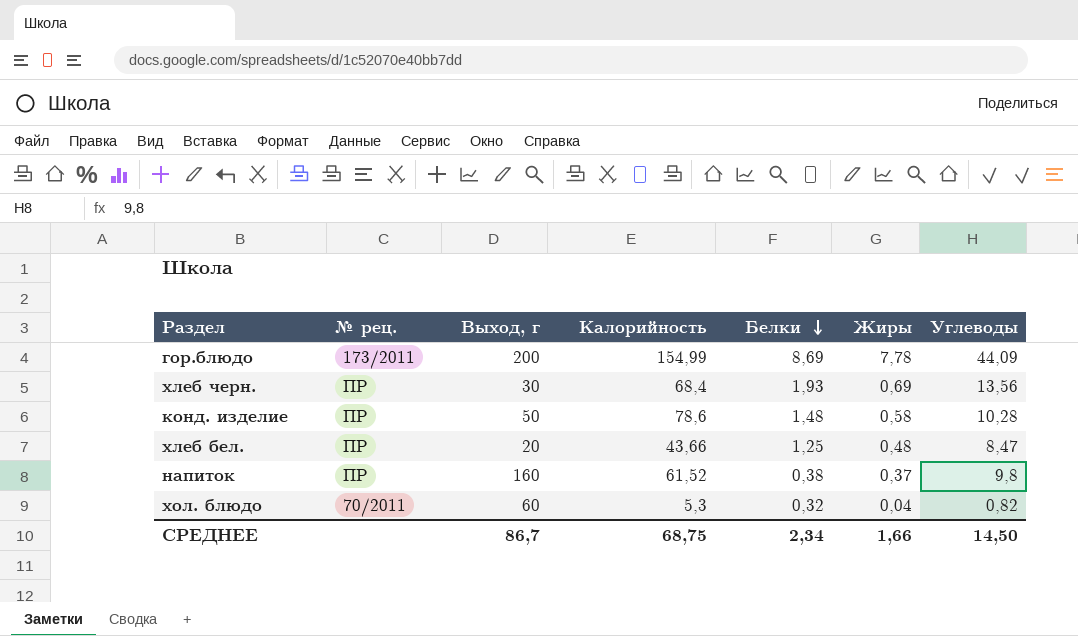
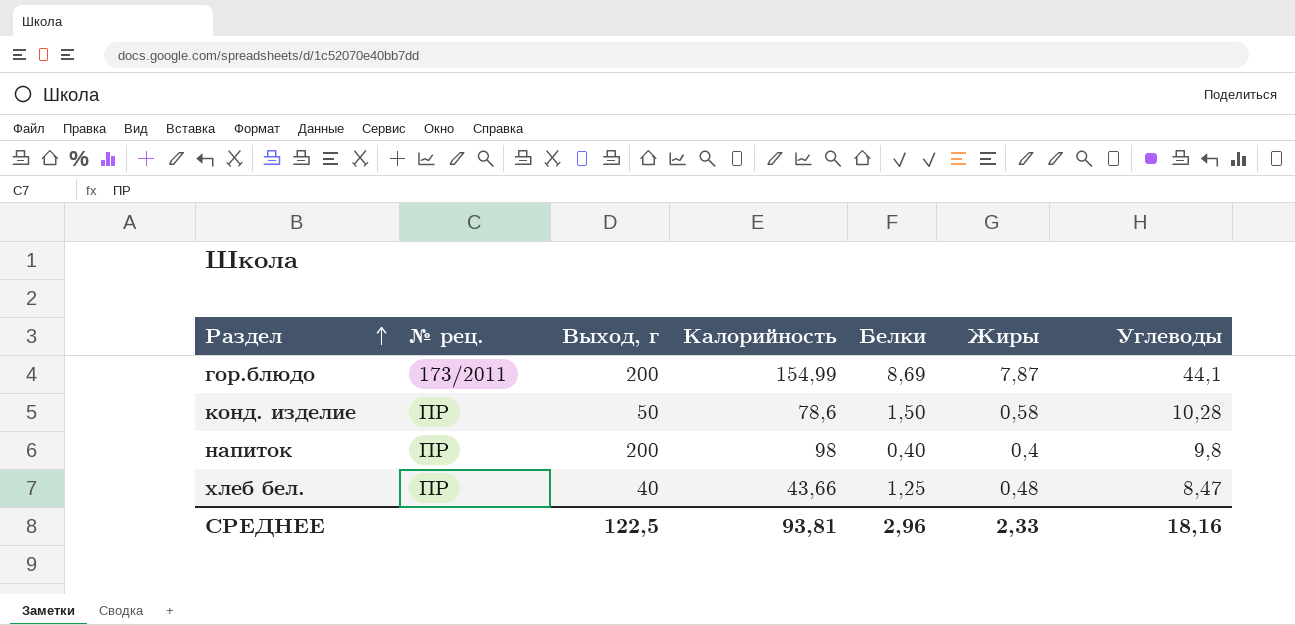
row order: Белки descending -> Раздел ascending
row хлеб черн.: ПР | 30 | 68,4 | 1,93 | 0,69 | 13,56 -> none
row хол. блюдо: 70/2011 | 60 | 5,3 | 0,32 | 0,04 | 0,82 -> none
гор.блюдо | Жиры: 7,78 -> 7,87
гор.блюдо | Углеводы: 44,09 -> 44,1
конд. изделие | Белки: 1,48 -> 1,50
напиток | Выход, г: 160 -> 200
напиток | Калорийность: 61,52 -> 98
напиток | Белки: 0,38 -> 0,40
напиток | Жиры: 0,37 -> 0,4
хлеб бел. | Выход, г: 20 -> 40
СРЕДНЕЕ | Выход, г: 86,7 -> 122,5
СРЕДНЕЕ | Калорийность: 68,75 -> 93,81
СРЕДНЕЕ | Белки: 2,34 -> 2,96
СРЕДНЕЕ | Жиры: 1,66 -> 2,33
СРЕДНЕЕ | Углеводы: 14,50 -> 18,16

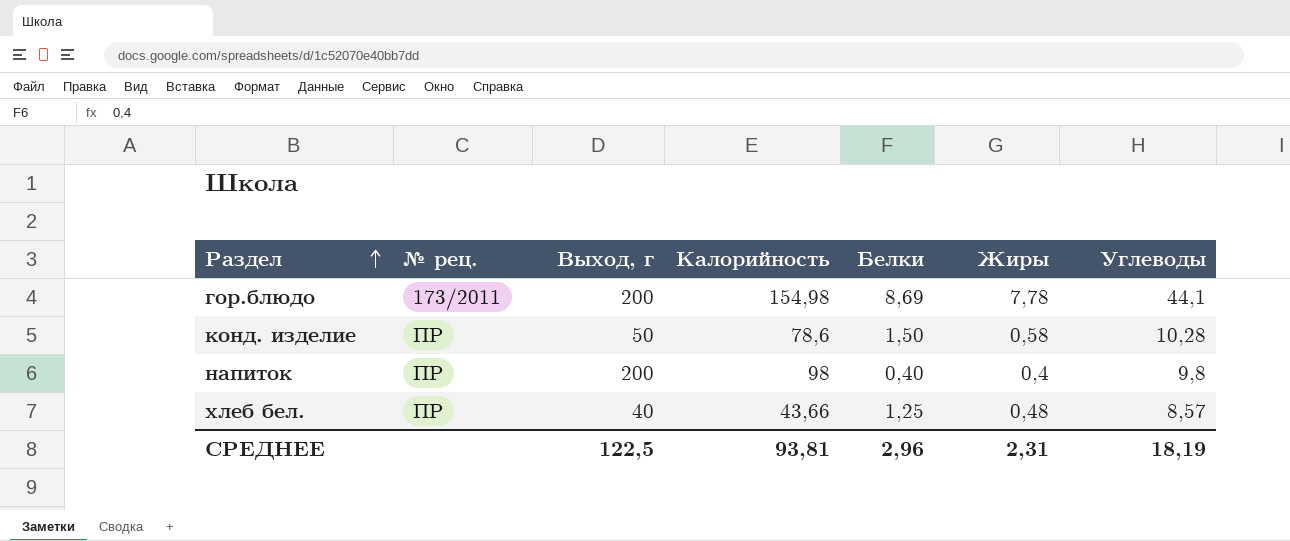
гор.блюдо | Калорийность: 154,99 -> 154,98
гор.блюдо | Жиры: 7,87 -> 7,78
хлеб бел. | Углеводы: 8,47 -> 8,57
СРЕДНЕЕ | Жиры: 2,33 -> 2,31
СРЕДНЕЕ | Углеводы: 18,16 -> 18,19

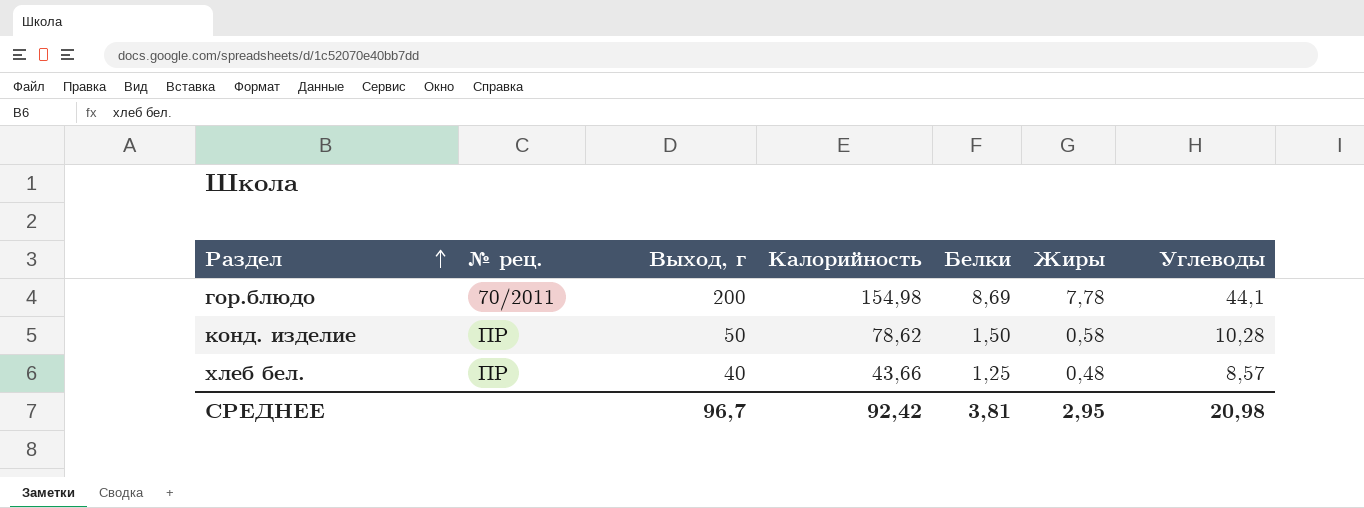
row напиток: ПР | 200 | 98 | 0,40 | 0,4 | 9,8 -> none
гор.блюдо | № рец.: 173/2011 -> 70/2011
конд. изделие | Калорийность: 78,6 -> 78,62
СРЕДНЕЕ | Выход, г: 122,5 -> 96,7
СРЕДНЕЕ | Калорийность: 93,81 -> 92,42
СРЕДНЕЕ | Белки: 2,96 -> 3,81
СРЕДНЕЕ | Жиры: 2,31 -> 2,95
СРЕДНЕЕ | Углеводы: 18,19 -> 20,98

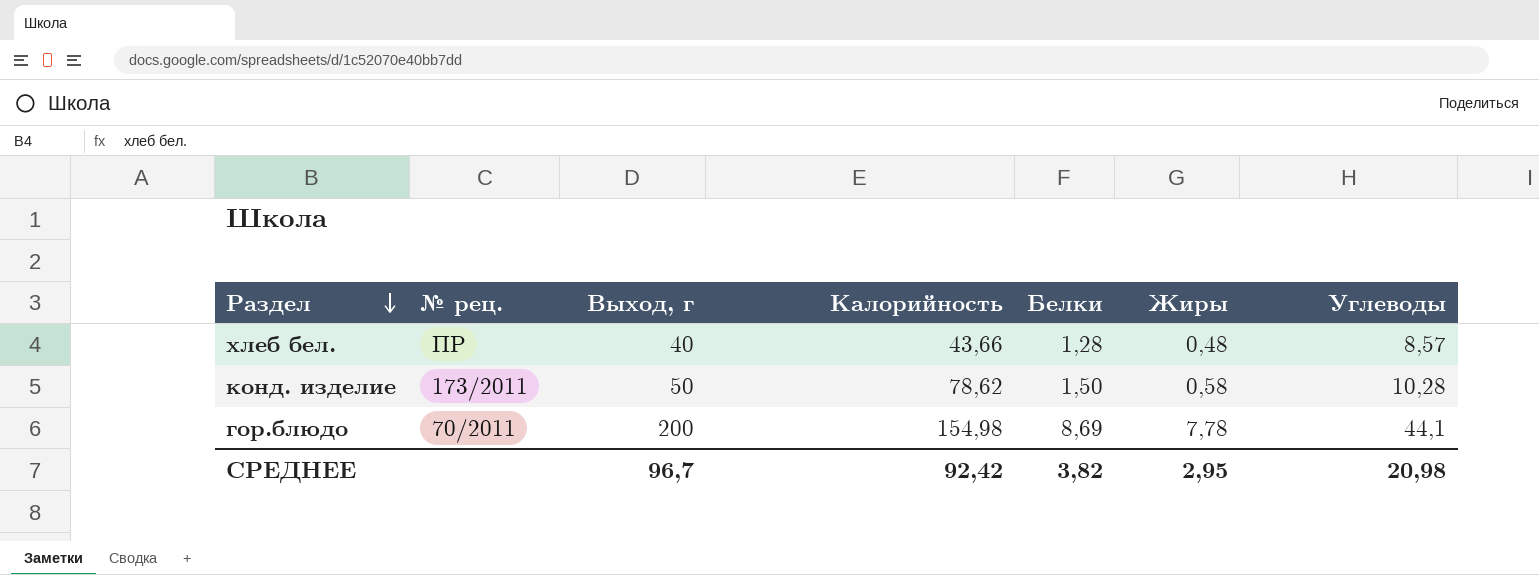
row order: Раздел ascending -> Раздел descending
хлеб бел. | Белки: 1,25 -> 1,28
конд. изделие | № рец.: ПР -> 173/2011
СРЕДНЕЕ | Белки: 3,81 -> 3,82

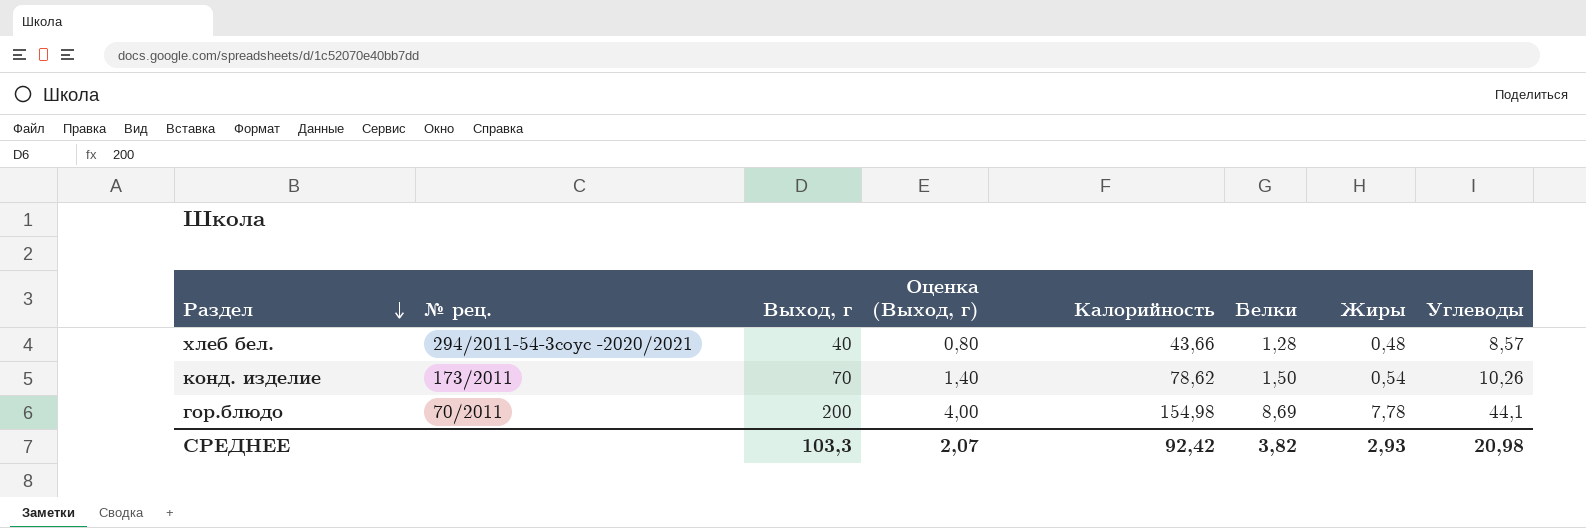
column Оценка (Выход, г) | formula: none -> [Выход, г] * 0,02
хлеб бел. | № рец.: ПР -> 294/2011-54-3соус -2020/2021
конд. изделие | Выход, г: 50 -> 70
конд. изделие | Жиры: 0,58 -> 0,54
конд. изделие | Углеводы: 10,28 -> 10,26
СРЕДНЕЕ | Выход, г: 96,7 -> 103,3
СРЕДНЕЕ | Жиры: 2,95 -> 2,93

